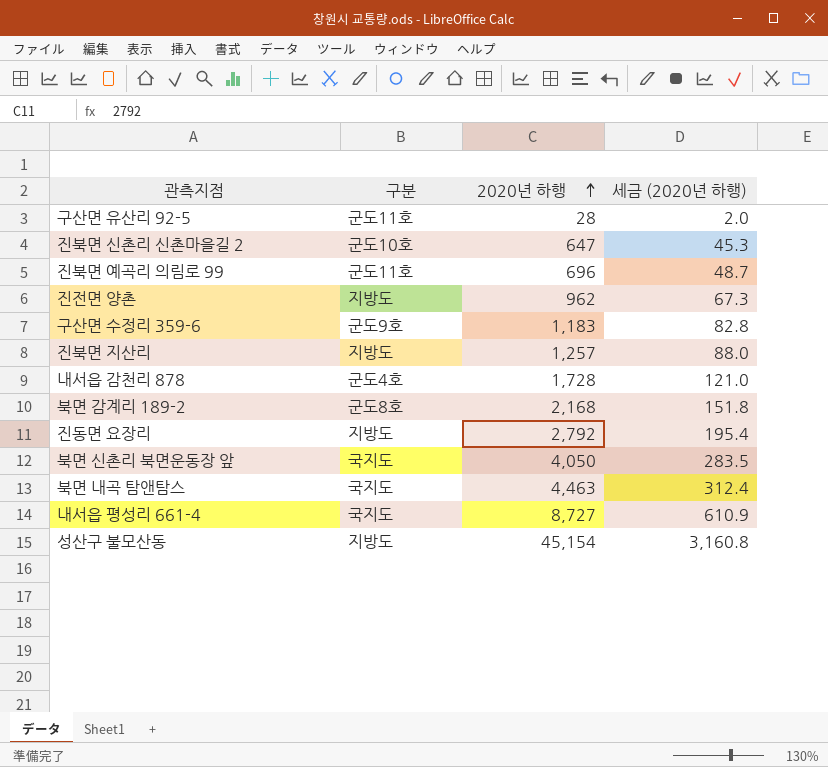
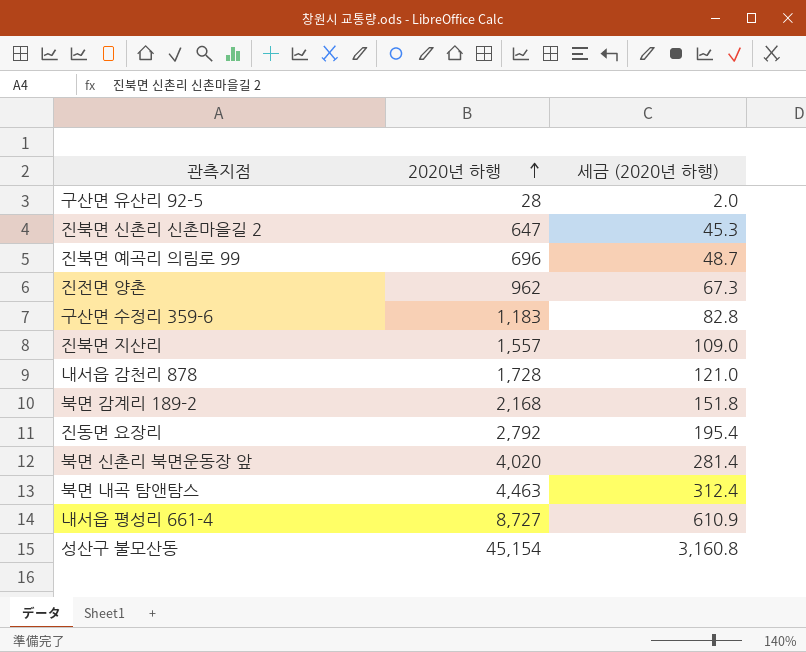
column 구분 | position: 2 -> none
진북면 지산리 | 2020년 하행: 1,257 -> 1,557
진북면 지산리 | 세금 (2020년 하행): 88.0 -> 109.0
북면 신촌리 북면운동장 앞 | 2020년 하행: 4,050 -> 4,020
북면 신촌리 북면운동장 앞 | 세금 (2020년 하행): 283.5 -> 281.4

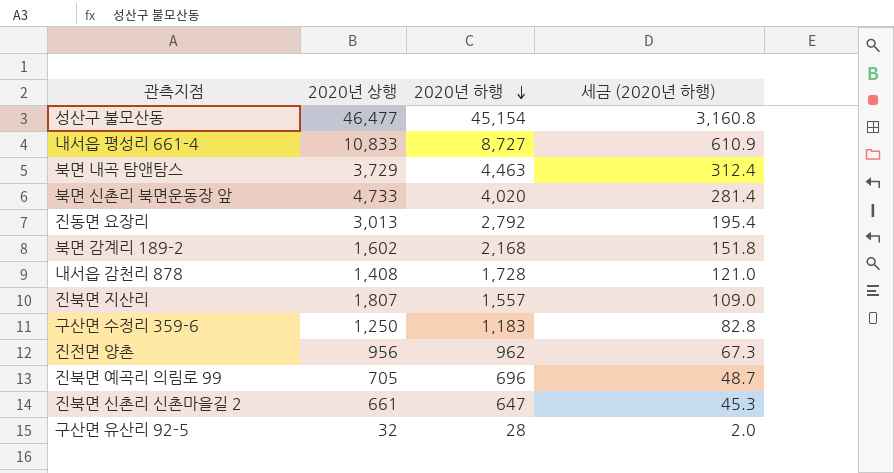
row order: 2020년 하행 ascending -> 2020년 하행 descending
column 2020년 상행 | position: none -> 2

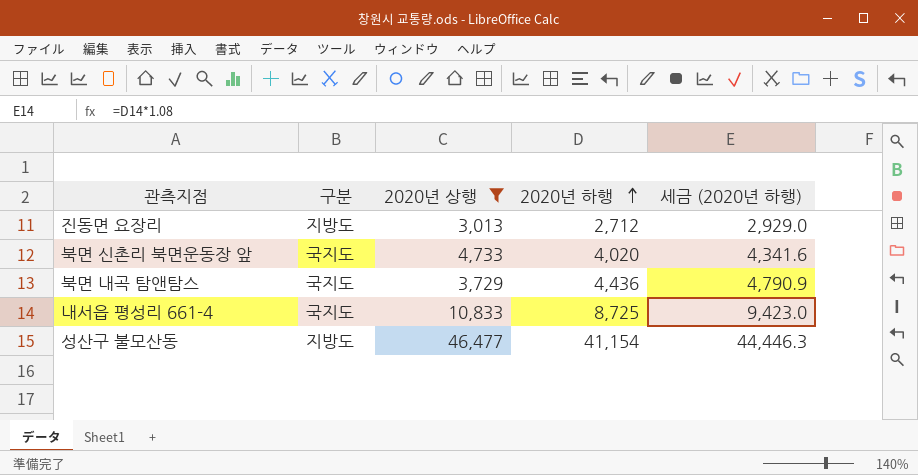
filter: none -> 2020년 상행 >= 3,013
row order: 2020년 하행 descending -> 2020년 하행 ascending
column 구분 | position: none -> 2
column 세금 (2020년 하행) | formula: [2020년 하행] * 0.07 -> [2020년 하행] * 1.08
진동면 요장리 | 2020년 하행: 2,792 -> 2,712
북면 내곡 탐앤탐스 | 2020년 하행: 4,463 -> 4,436
내서읍 평성리 661-4 | 2020년 하행: 8,727 -> 8,725
성산구 불모산동 | 2020년 하행: 45,154 -> 41,154

